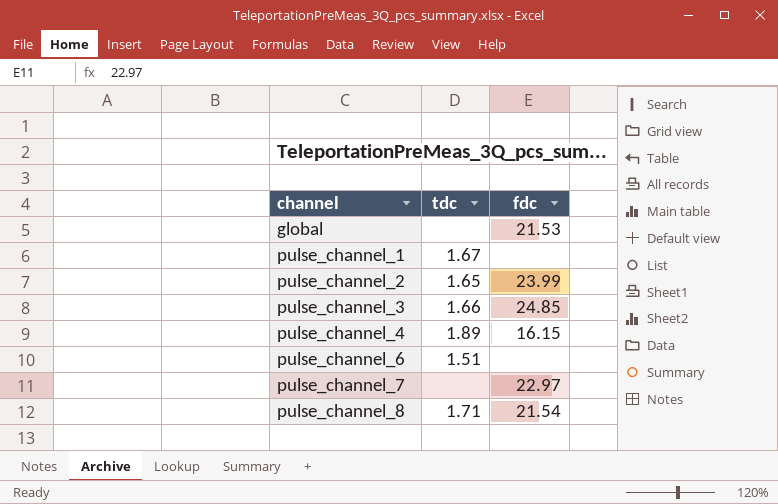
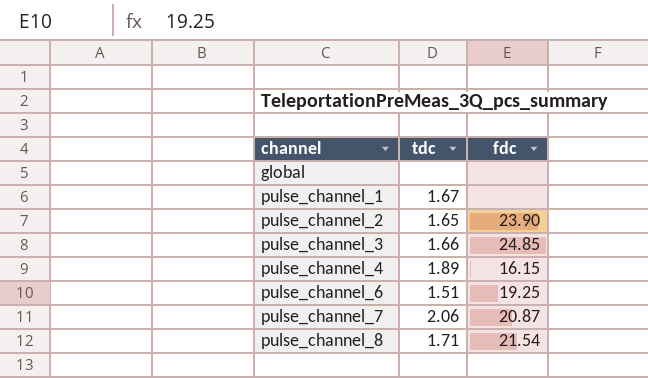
global | fdc: 21.53 -> none
pulse_channel_2 | fdc: 23.99 -> 23.90
pulse_channel_6 | fdc: none -> 19.25
pulse_channel_7 | tdc: none -> 2.06
pulse_channel_7 | fdc: 22.97 -> 20.87

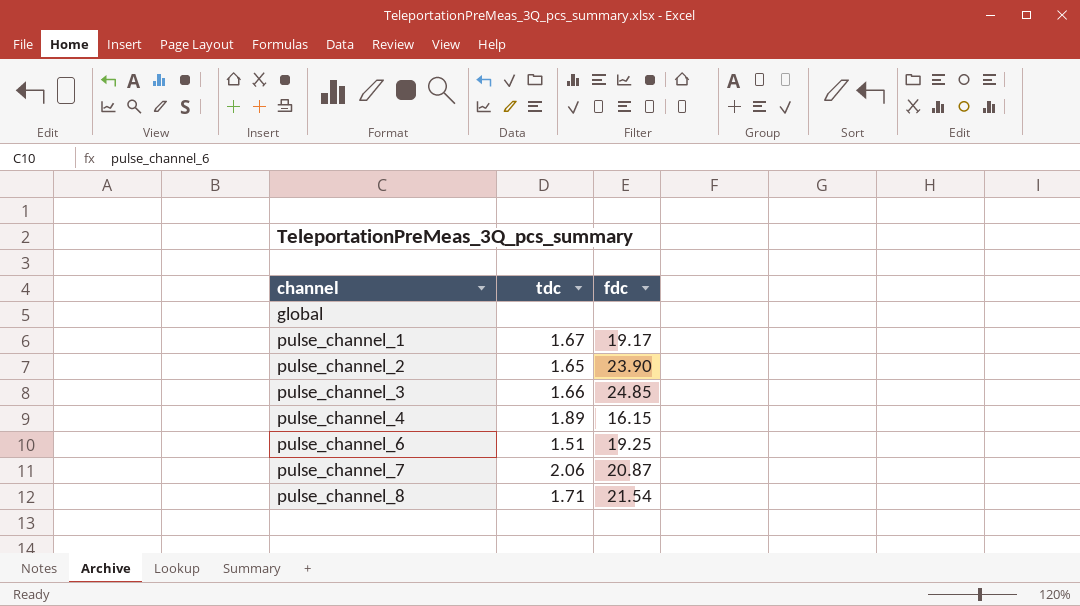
pulse_channel_1 | fdc: none -> 19.17

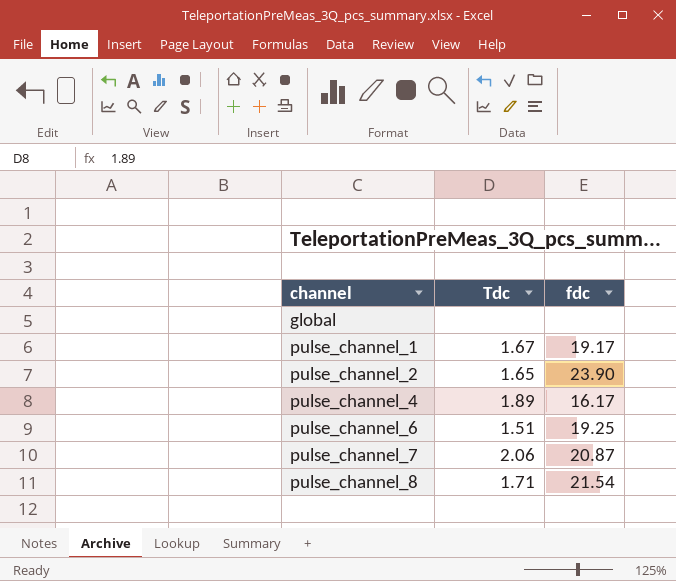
column name: tdc -> Tdc
row pulse_channel_3: 1.66 | 24.85 -> none
pulse_channel_4 | fdc: 16.15 -> 16.17

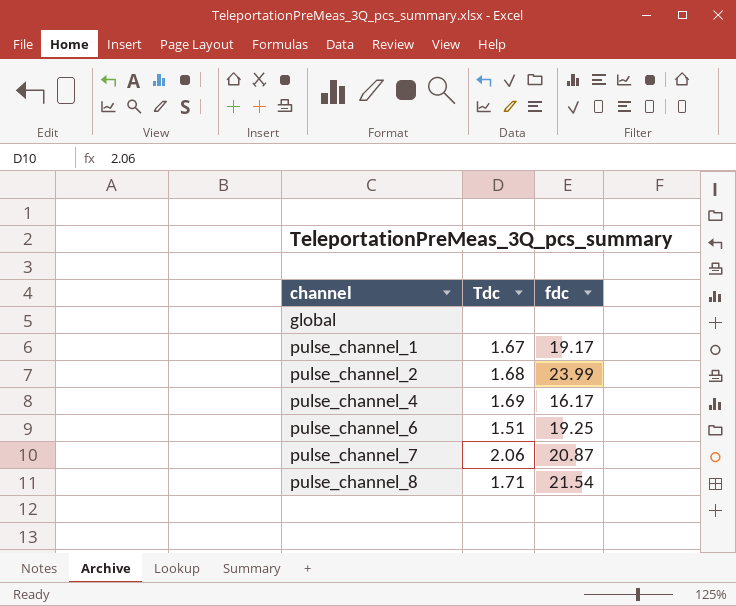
pulse_channel_2 | Tdc: 1.65 -> 1.68
pulse_channel_2 | fdc: 23.90 -> 23.99
pulse_channel_4 | Tdc: 1.89 -> 1.69

